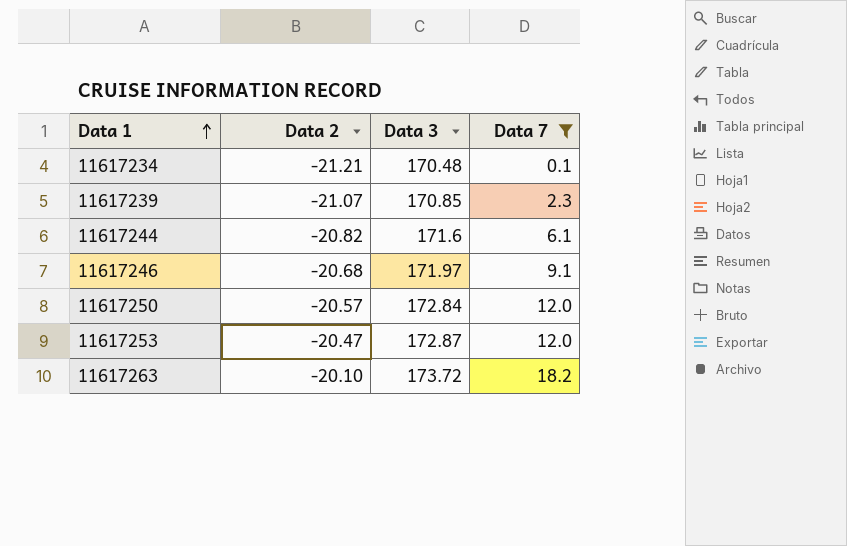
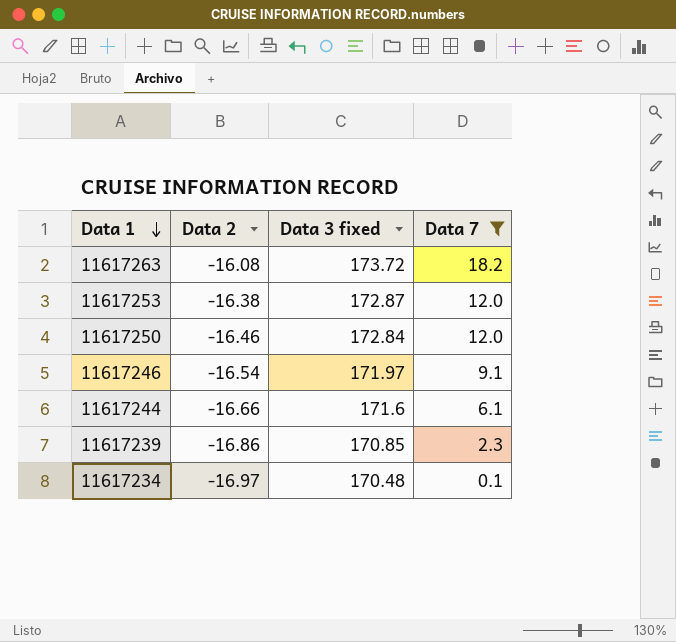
row order: Data 1 ascending -> Data 1 descending
column name: Data 3 -> Data 3 fixed
11617263 | Data 2: -20.10 -> -16.08
11617253 | Data 2: -20.47 -> -16.38
11617250 | Data 2: -20.57 -> -16.46
11617246 | Data 2: -20.68 -> -16.54
11617244 | Data 2: -20.82 -> -16.66
11617239 | Data 2: -21.07 -> -16.86
11617234 | Data 2: -21.21 -> -16.97

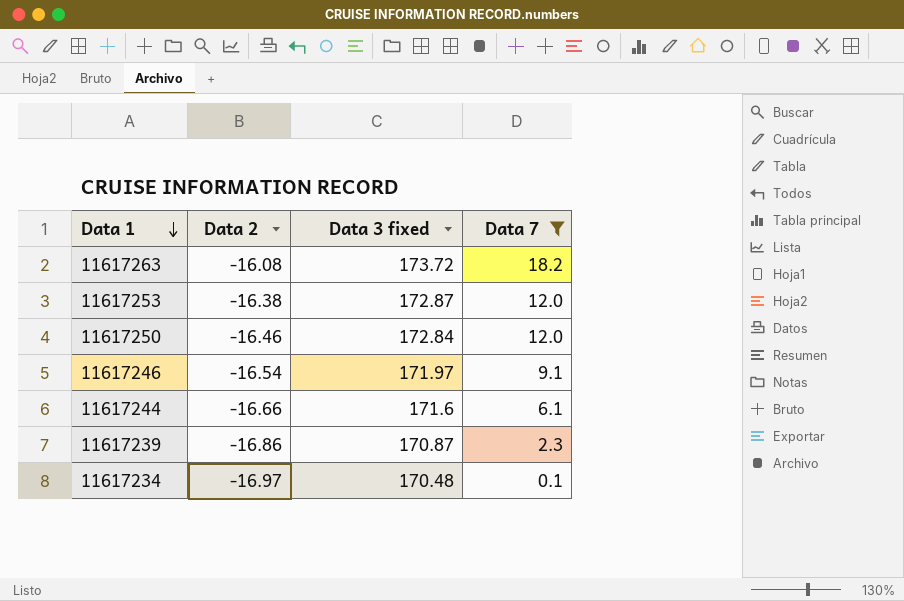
11617239 | Data 3 fixed: 170.85 -> 170.87

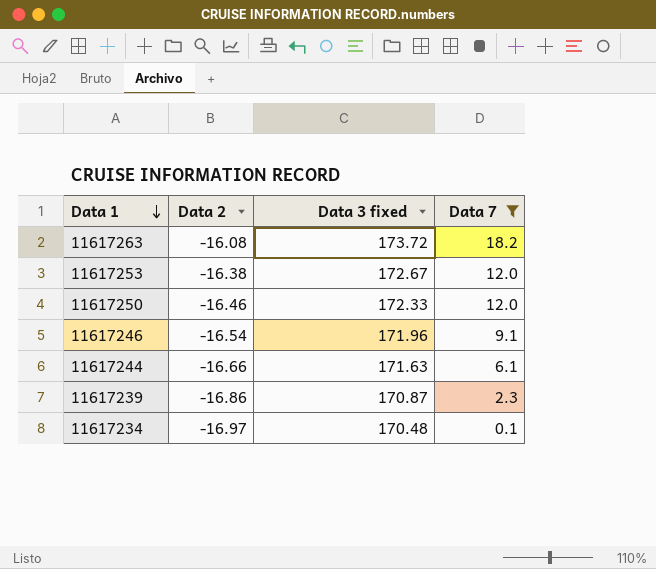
11617253 | Data 3 fixed: 172.87 -> 172.67
11617250 | Data 3 fixed: 172.84 -> 172.33
11617246 | Data 3 fixed: 171.97 -> 171.96
11617244 | Data 3 fixed: 171.6 -> 171.63

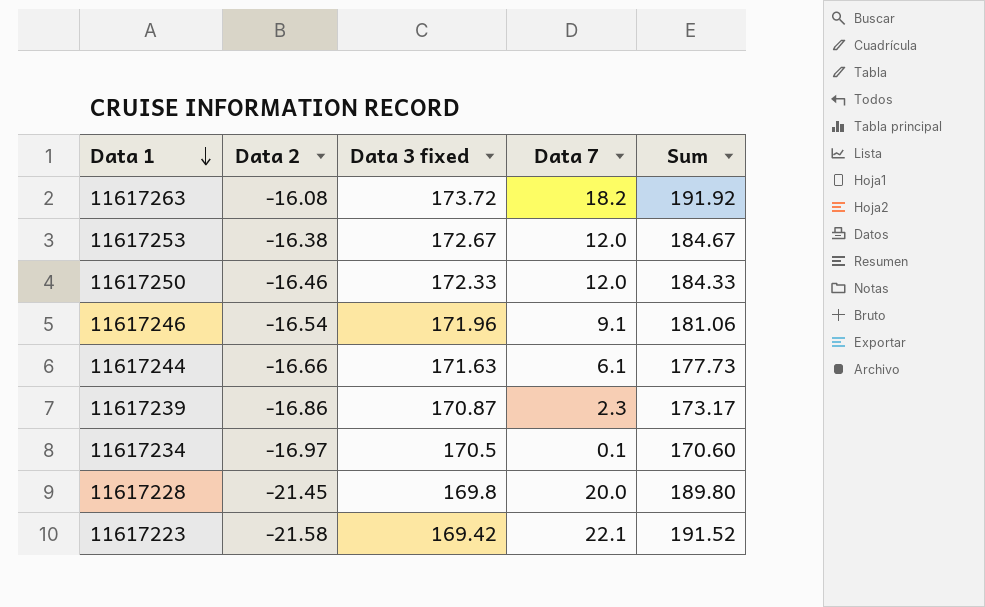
filter: Data 7 <= 18.2 -> none
column Sum | formula: none -> [Data 3 fixed] + [Data 7]
11617234 | Data 3 fixed: 170.48 -> 170.5

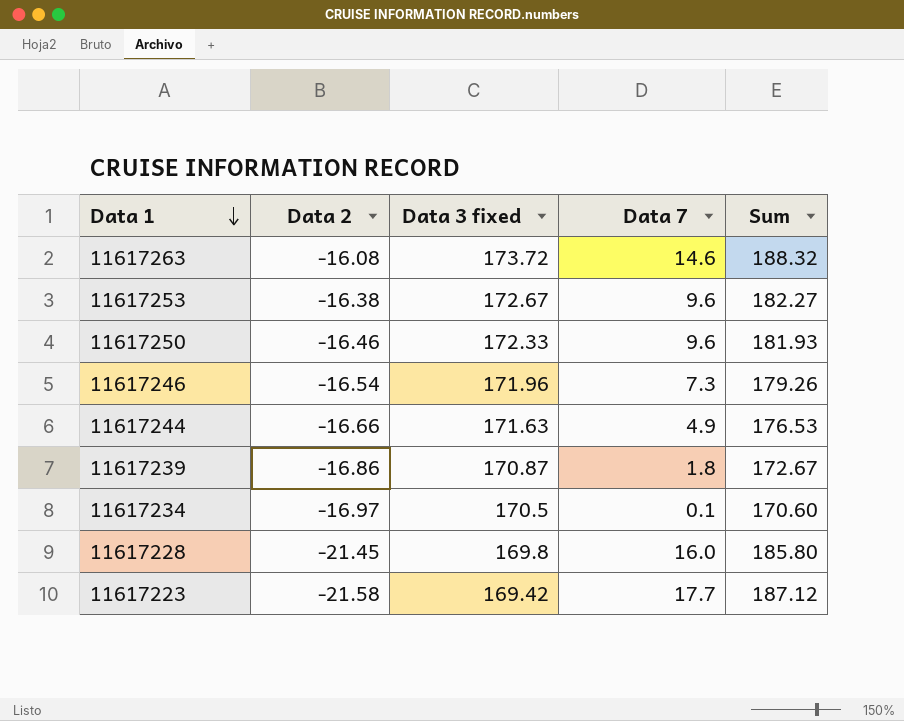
11617263 | Data 7: 18.2 -> 14.6
11617263 | Sum: 191.92 -> 188.32
11617253 | Data 7: 12.0 -> 9.6
11617253 | Sum: 184.67 -> 182.27
11617250 | Data 7: 12.0 -> 9.6
11617250 | Sum: 184.33 -> 181.93
11617246 | Data 7: 9.1 -> 7.3
11617246 | Sum: 181.06 -> 179.26
11617244 | Data 7: 6.1 -> 4.9
11617244 | Sum: 177.73 -> 176.53
11617239 | Data 7: 2.3 -> 1.8
11617239 | Sum: 173.17 -> 172.67
11617228 | Data 7: 20.0 -> 16.0
11617228 | Sum: 189.80 -> 185.80
11617223 | Data 7: 22.1 -> 17.7
11617223 | Sum: 191.52 -> 187.12

